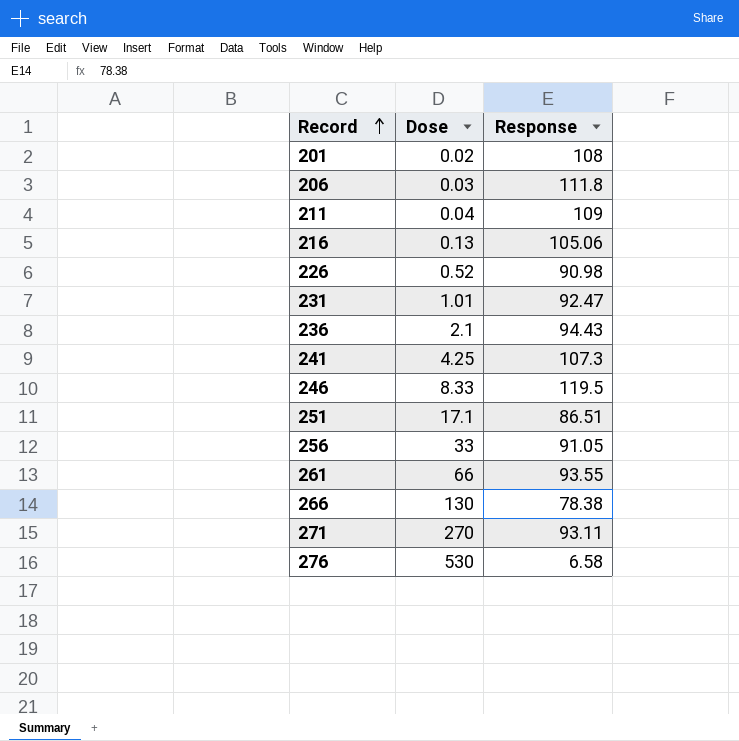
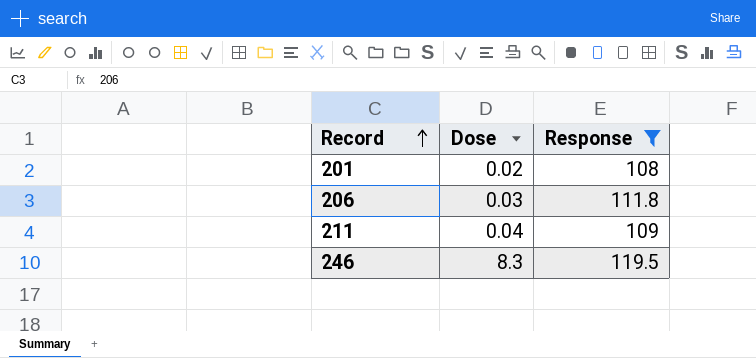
filter: none -> Response >= 108
246 | Dose: 8.33 -> 8.3

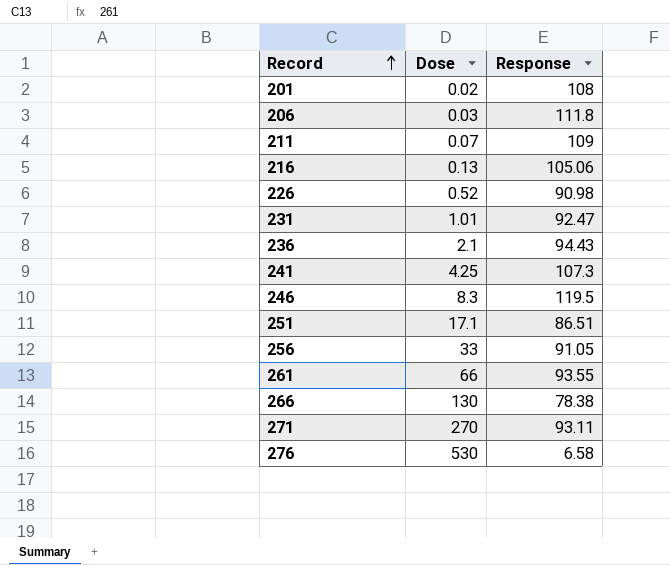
filter: Response >= 108 -> none
211 | Dose: 0.04 -> 0.07

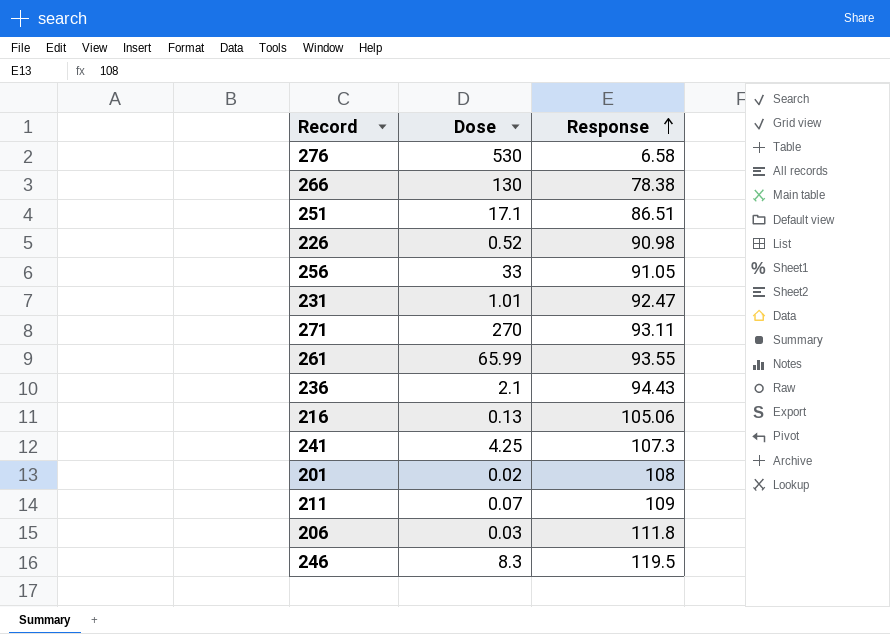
row order: Record ascending -> Response ascending
261 | Dose: 66 -> 65.99

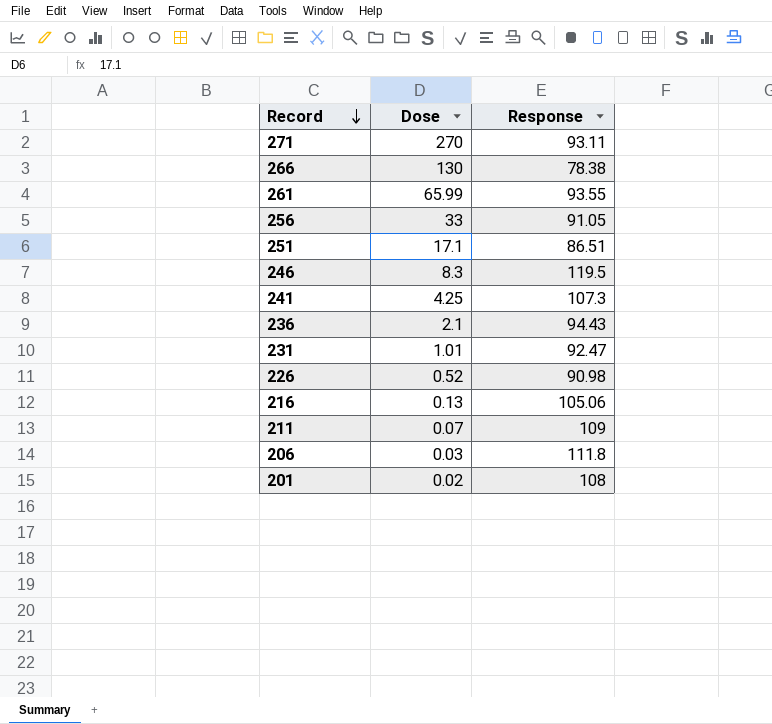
row order: Response ascending -> Record descending
row 276: 530 | 6.58 -> none

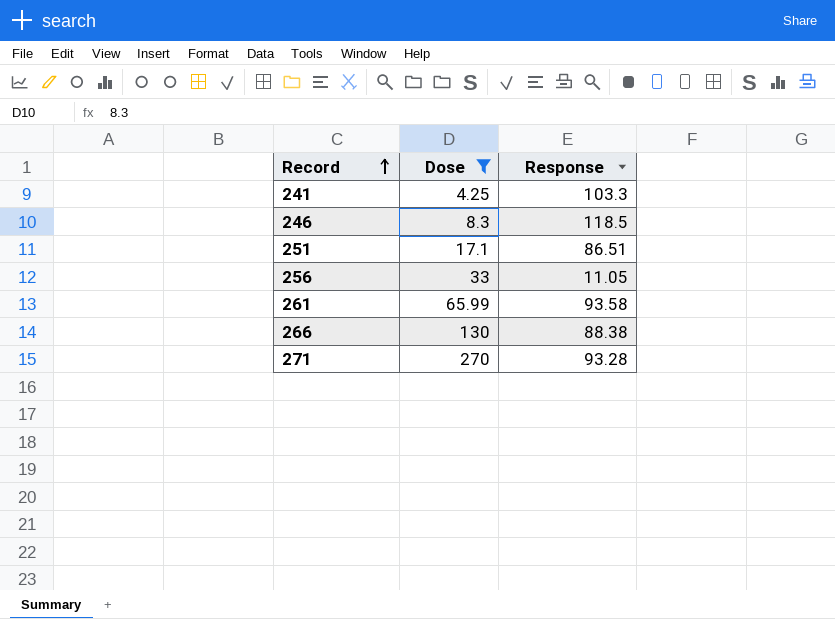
filter: none -> Dose >= 4.25
row order: Record descending -> Record ascending
241 | Response: 107.3 -> 103.3
246 | Response: 119.5 -> 118.5
256 | Response: 91.05 -> 11.05
261 | Response: 93.55 -> 93.58
266 | Response: 78.38 -> 88.38
271 | Response: 93.11 -> 93.28

